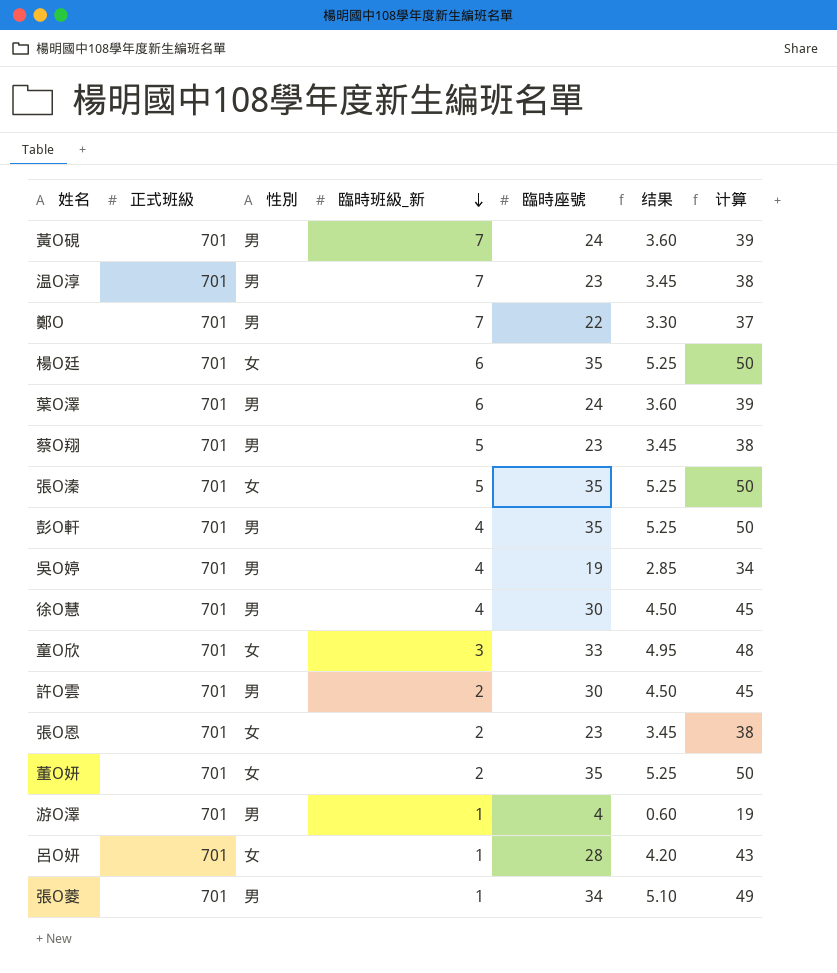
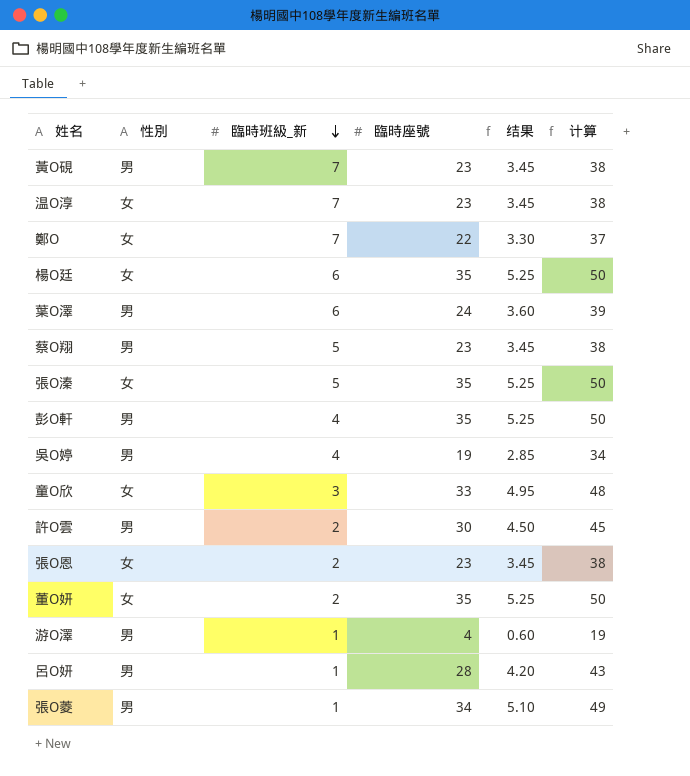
column 正式班級 | position: 2 -> none
row 徐O慧: 701 | 男 | 4 | 30 | 4.50 | 45 -> none
黃O硯 | 臨時座號: 24 -> 23
黃O硯 | 结果: 3.60 -> 3.45
黃O硯 | 计算: 39 -> 38
温O淳 | 性別: 男 -> 女
鄭O | 性別: 男 -> 女
呂O妍 | 性別: 女 -> 男

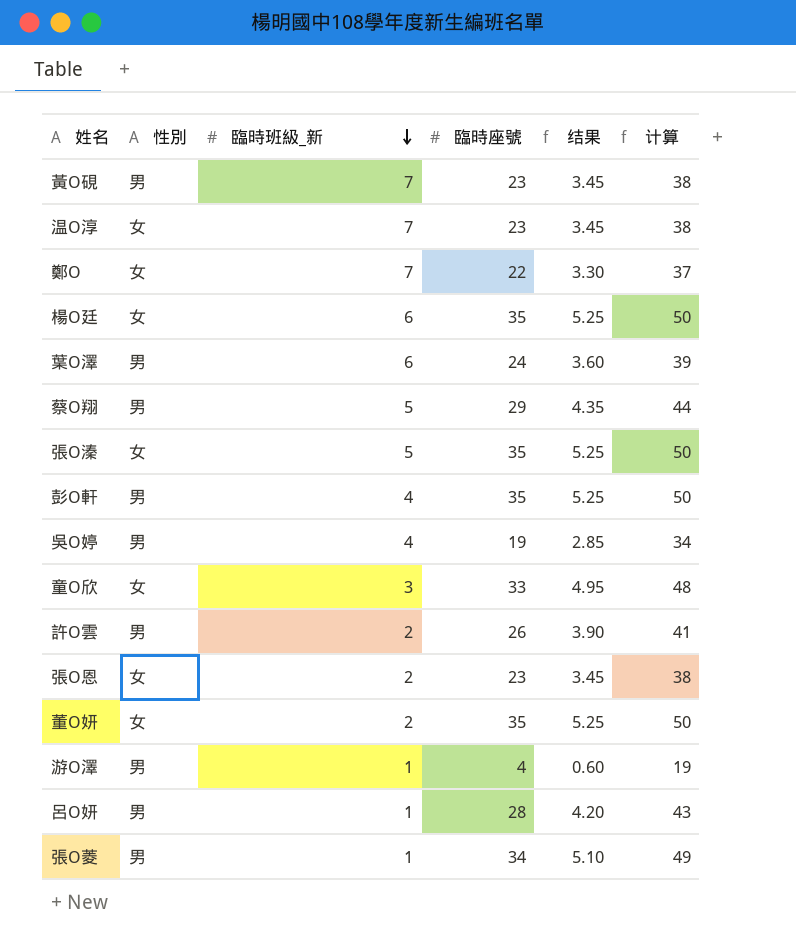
蔡O翔 | 臨時座號: 23 -> 29
蔡O翔 | 结果: 3.45 -> 4.35
蔡O翔 | 计算: 38 -> 44
許O雲 | 臨時座號: 30 -> 26
許O雲 | 结果: 4.50 -> 3.90
許O雲 | 计算: 45 -> 41

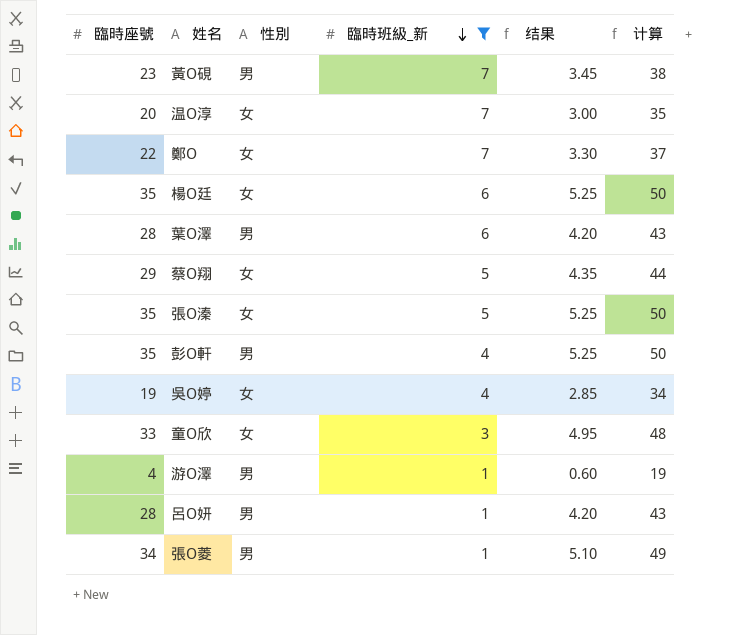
filter: none -> 臨時班級_新 != 2
column 臨時座號 | position: 4 -> 1
温O淳 | 臨時座號: 23 -> 20
温O淳 | 结果: 3.45 -> 3.00
温O淳 | 计算: 38 -> 35
葉O澤 | 臨時座號: 24 -> 28
葉O澤 | 结果: 3.60 -> 4.20
葉O澤 | 计算: 39 -> 43
蔡O翔 | 性別: 男 -> 女
吳O婷 | 性別: 男 -> 女

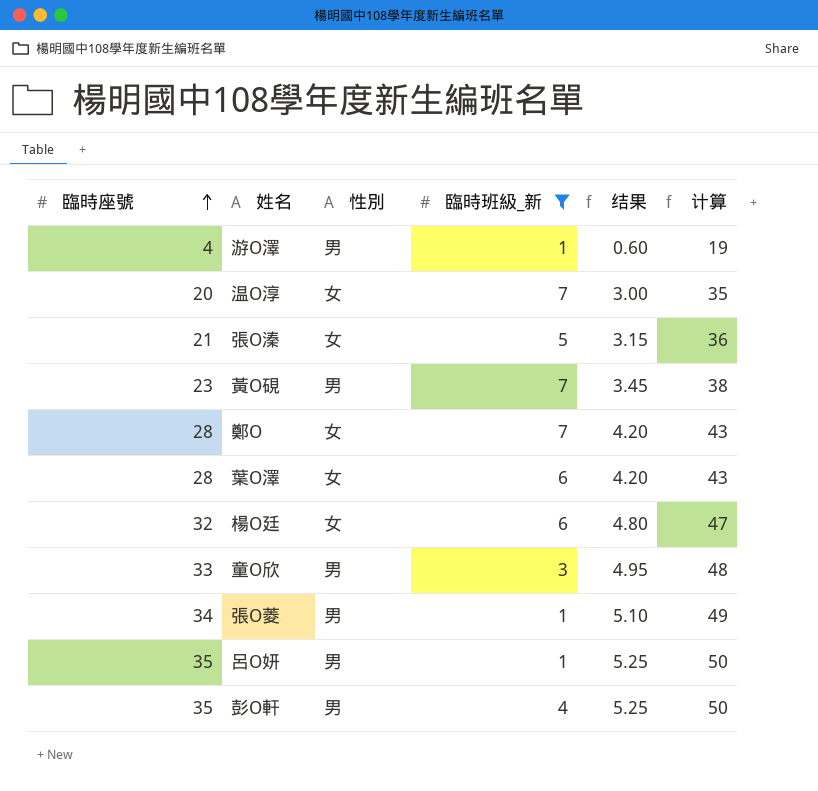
row order: 臨時班級_新 descending -> 臨時座號 ascending
row 蔡O翔: 29 | 女 | 5 | 4.35 | 44 -> none
row 吳O婷: 19 | 女 | 4 | 2.85 | 34 -> none
張O溱 | 臨時座號: 35 -> 21
張O溱 | 结果: 5.25 -> 3.15
張O溱 | 计算: 50 -> 36
鄭O | 臨時座號: 22 -> 28
鄭O | 结果: 3.30 -> 4.20
鄭O | 计算: 37 -> 43
葉O澤 | 性別: 男 -> 女
楊O廷 | 臨時座號: 35 -> 32
楊O廷 | 结果: 5.25 -> 4.80
楊O廷 | 计算: 50 -> 47
童O欣 | 性別: 女 -> 男
呂O妍 | 臨時座號: 28 -> 35
呂O妍 | 结果: 4.20 -> 5.25
呂O妍 | 计算: 43 -> 50

